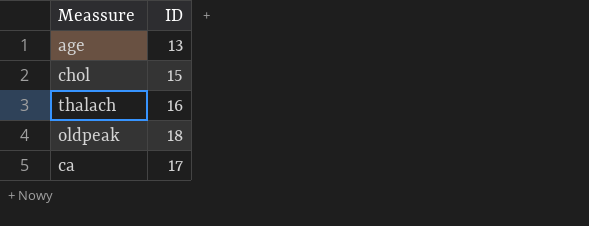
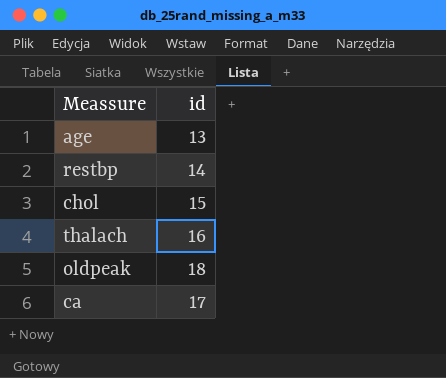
column name: ID -> id
row restbp: none -> 14

